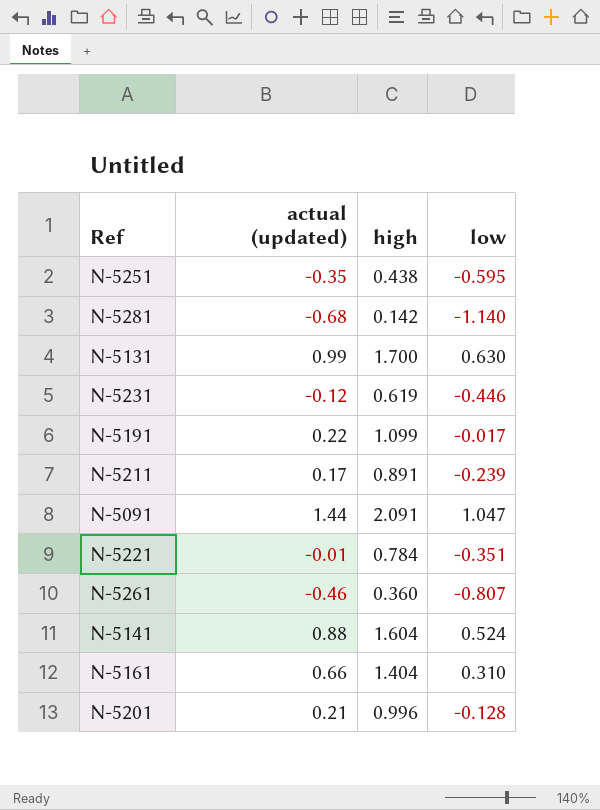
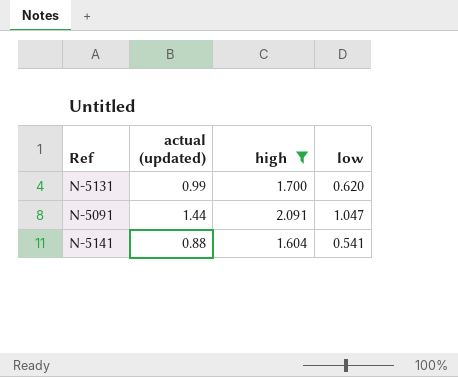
filter: none -> high >= 1.604
N-5131 | low: 0.630 -> 0.620
N-5141 | low: 0.524 -> 0.541

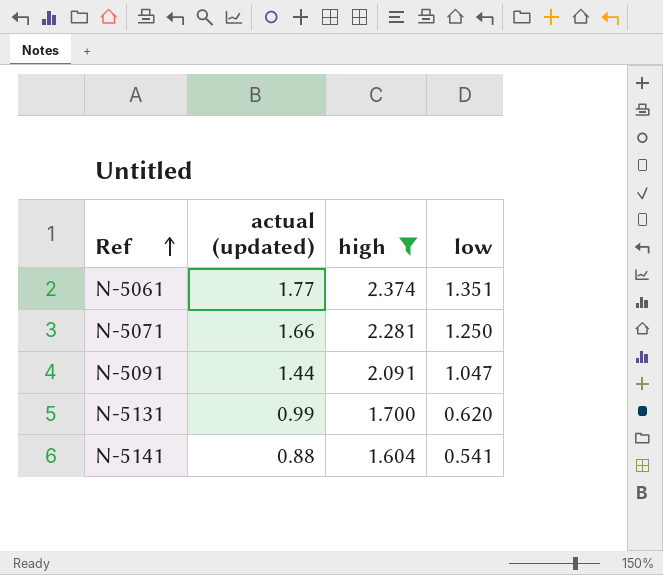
row order: none -> Ref ascending
row N-5061: none -> 1.77 | 2.374 | 1.351
row N-5071: none -> 1.66 | 2.281 | 1.250

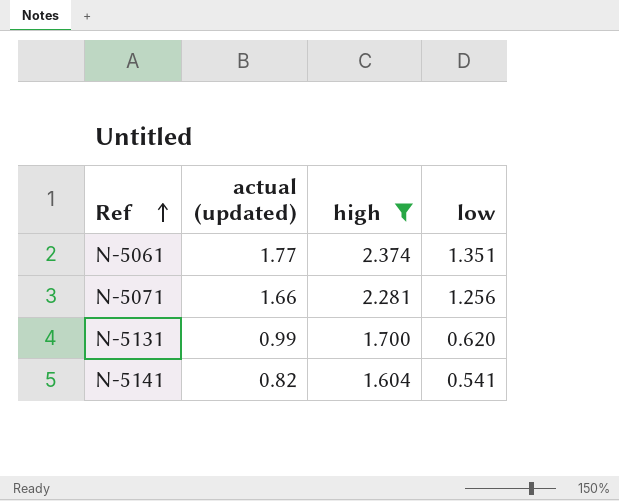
row N-5091: 1.44 | 2.091 | 1.047 -> none
N-5071 | low: 1.250 -> 1.256
N-5141 | actual (updated): 0.88 -> 0.82

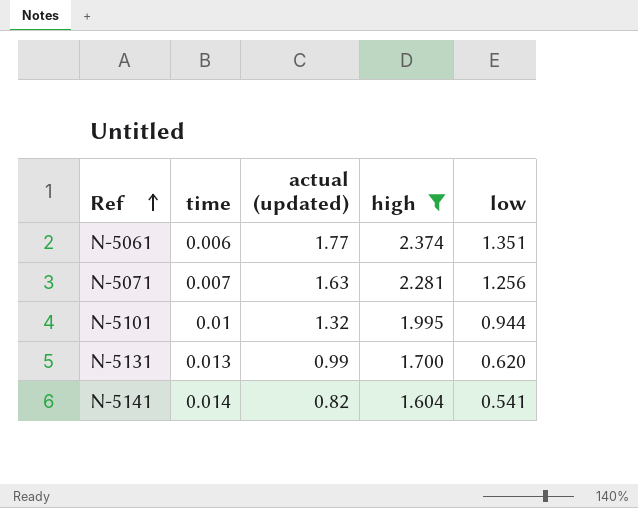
column time | position: none -> 2
N-5071 | actual (updated): 1.66 -> 1.63
row N-5101: none -> 0.01 | 1.32 | 1.995 | 0.944

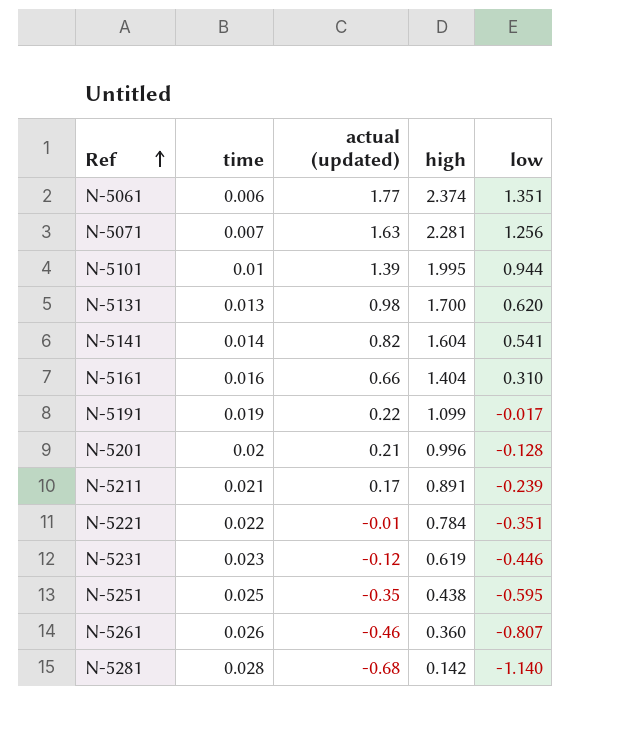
filter: high >= 1.604 -> none
N-5101 | actual (updated): 1.32 -> 1.39
N-5131 | actual (updated): 0.99 -> 0.98

